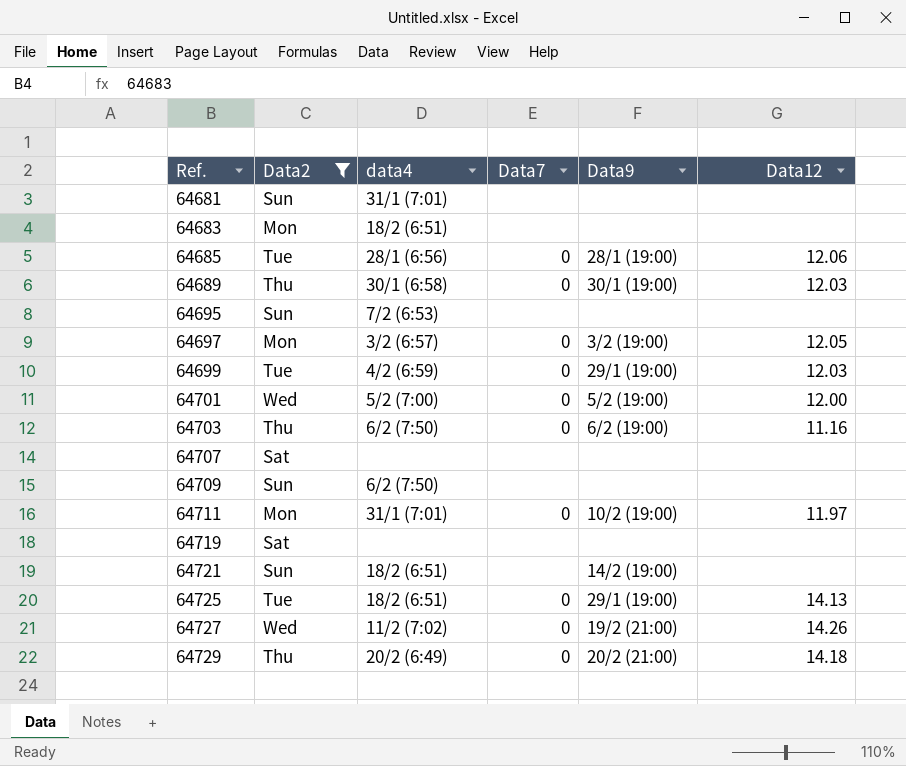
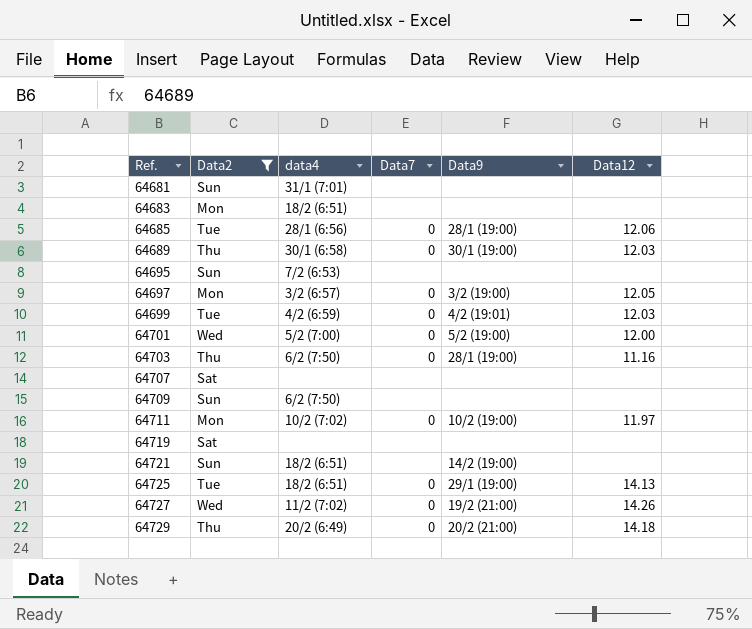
64699 | Data9: 29/1 (19:00) -> 4/2 (19:01)
64703 | Data9: 6/2 (19:00) -> 28/1 (19:00)
64711 | data4: 31/1 (7:01) -> 10/2 (7:02)

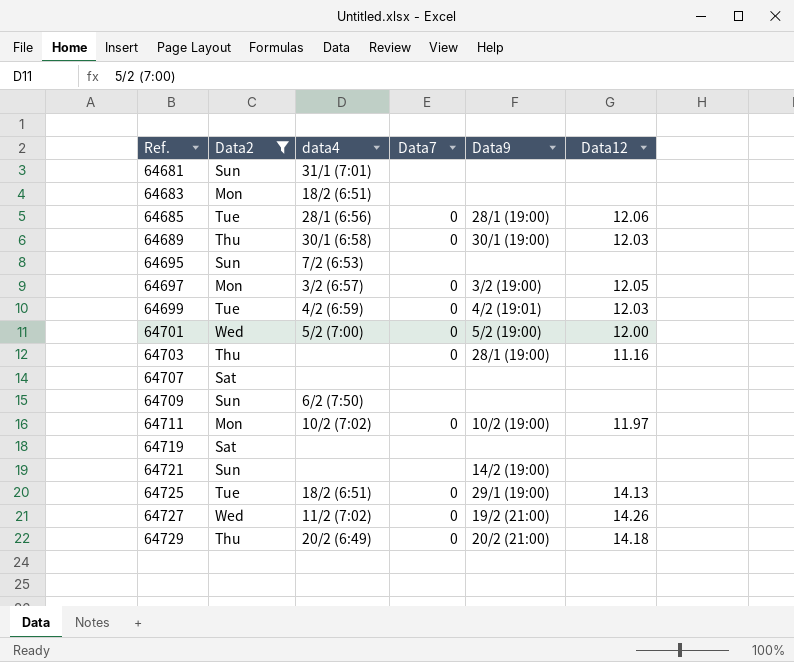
64703 | data4: 6/2 (7:50) -> none
64721 | data4: 18/2 (6:51) -> none

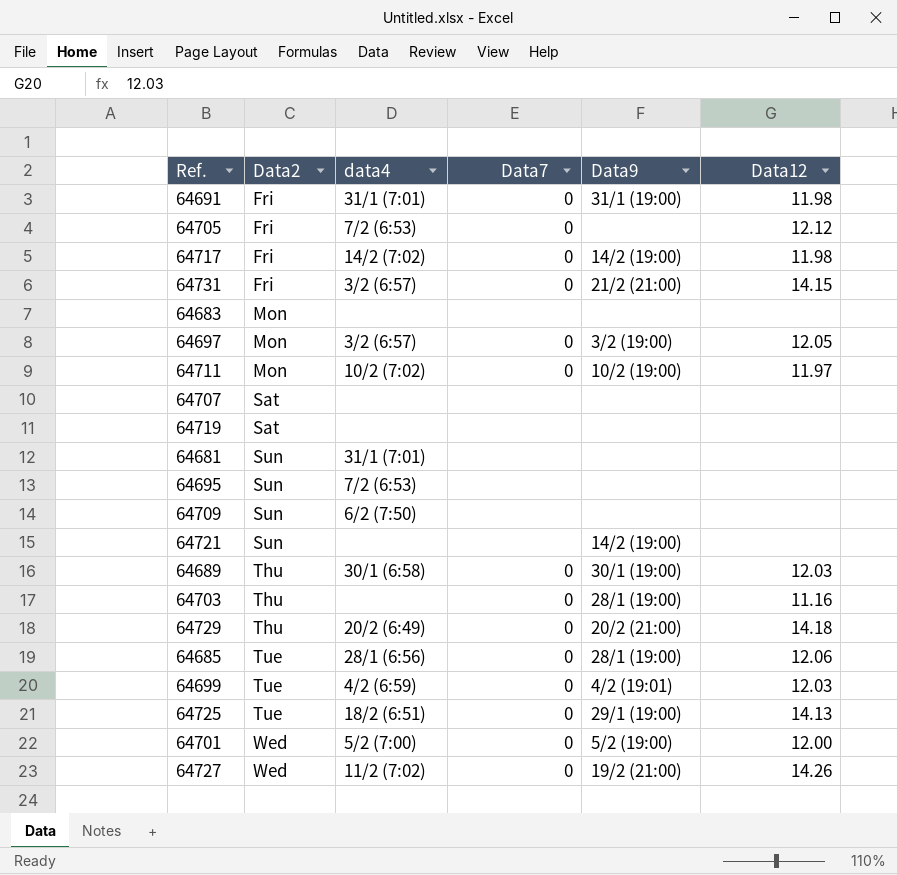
filter: Data2 != Fri -> none
row order: Ref. ascending -> Data2 ascending
64683 | data4: 18/2 (6:51) -> none

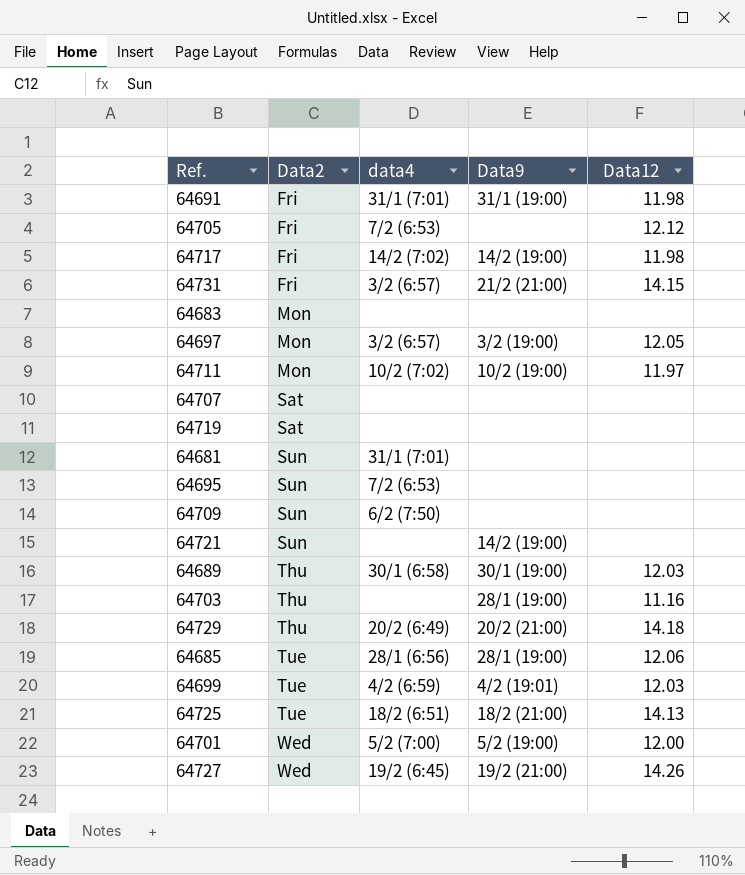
column Data7 | position: 4 -> none
64725 | Data9: 29/1 (19:00) -> 18/2 (21:00)
64727 | data4: 11/2 (7:02) -> 19/2 (6:45)

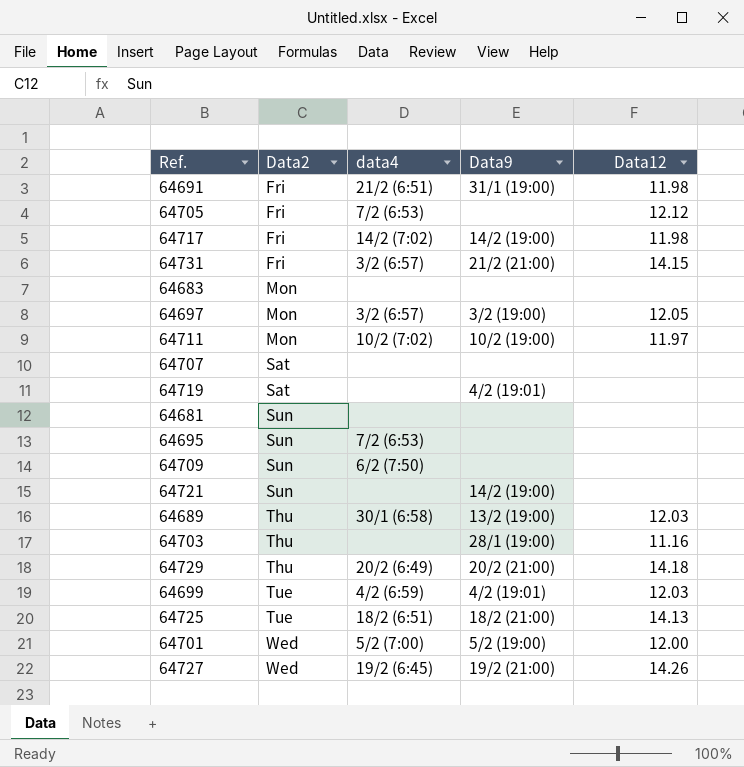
row 64685: Tue | 28/1 (6:56) | 28/1 (19:00) | 12.06 -> none
64691 | data4: 31/1 (7:01) -> 21/2 (6:51)
64719 | Data9: none -> 4/2 (19:01)
64681 | data4: 31/1 (7:01) -> none
64689 | Data9: 30/1 (19:00) -> 13/2 (19:00)

